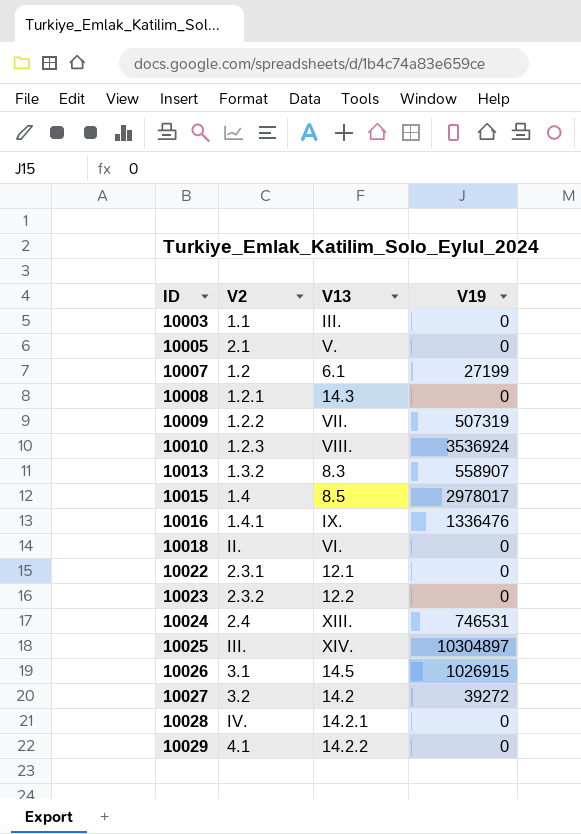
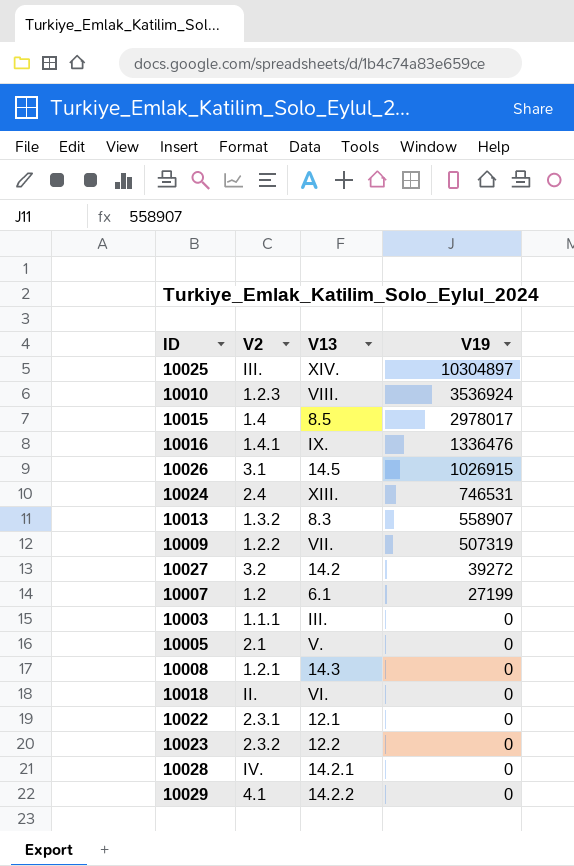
row order: ID ascending -> V19 descending
10003 | V2: 1.1 -> 1.1.1

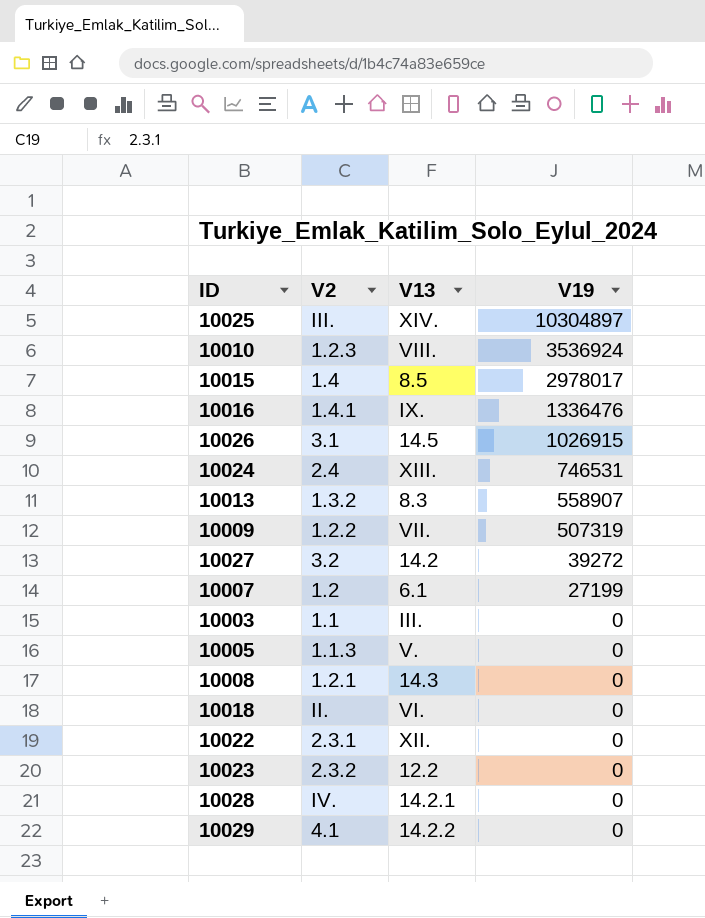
10003 | V2: 1.1.1 -> 1.1
10005 | V2: 2.1 -> 1.1.3
10022 | V13: 12.1 -> XII.

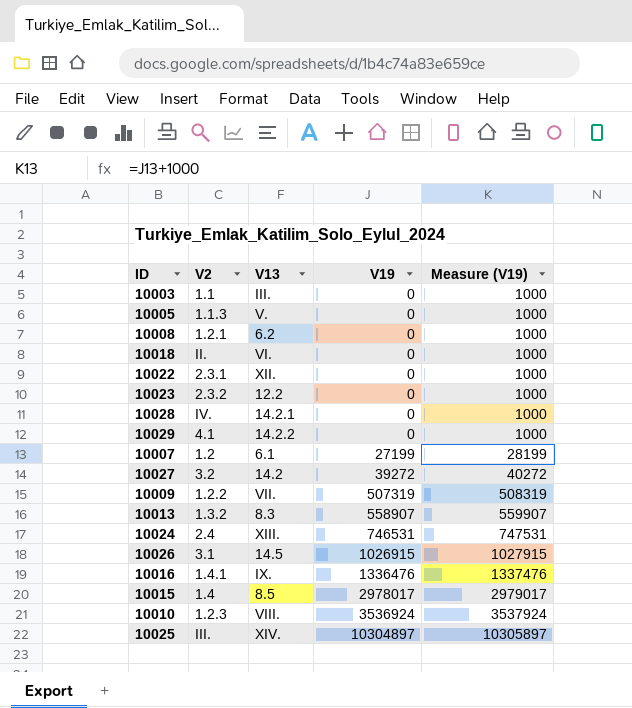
row order: V19 descending -> V19 ascending
column Measure (V19) | formula: none -> [V19] + 1000
10008 | V13: 14.3 -> 6.2

